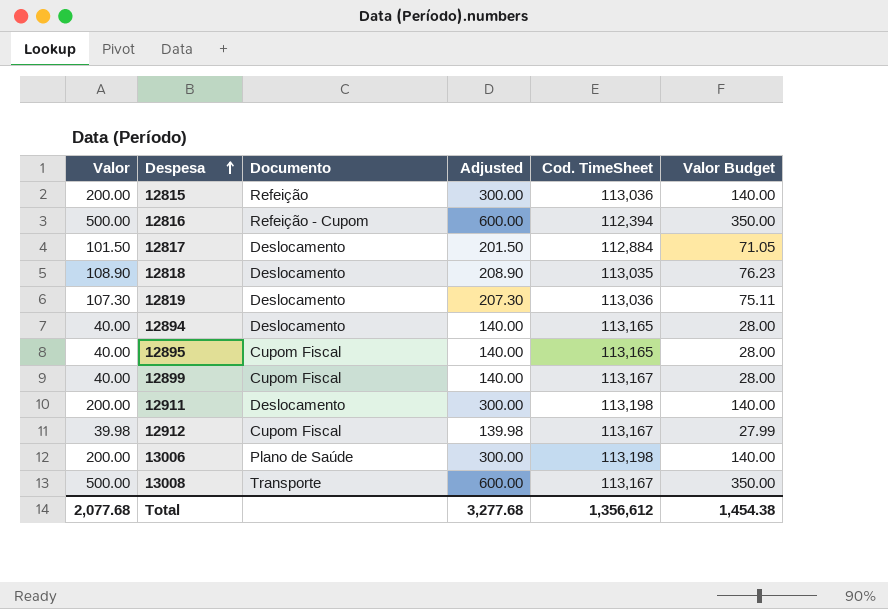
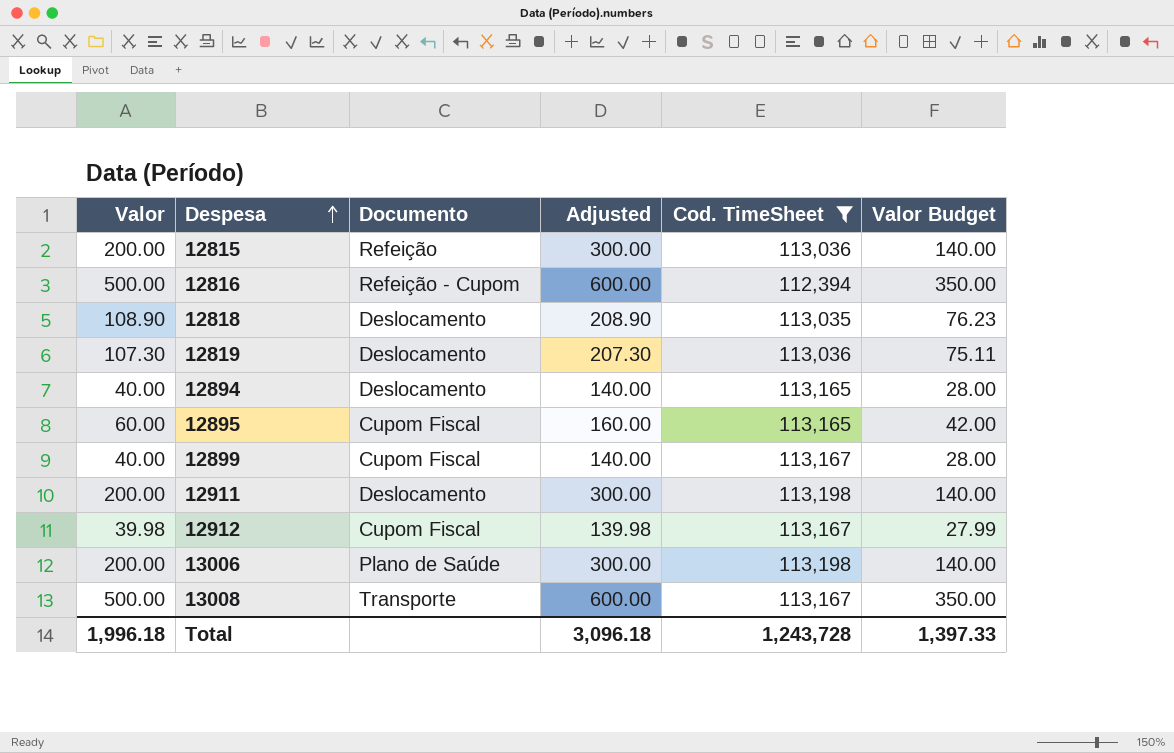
filter: none -> Cod. TimeSheet != 112,884
12895 | Valor: 40.00 -> 60.00
12895 | Adjusted: 140.00 -> 160.00
12895 | Valor Budget: 28.00 -> 42.00
Total | Valor: 2,077.68 -> 1,996.18
Total | Adjusted: 3,277.68 -> 3,096.18
Total | Cod. TimeSheet: 1,356,612 -> 1,243,728
Total | Valor Budget: 1,454.38 -> 1,397.33

